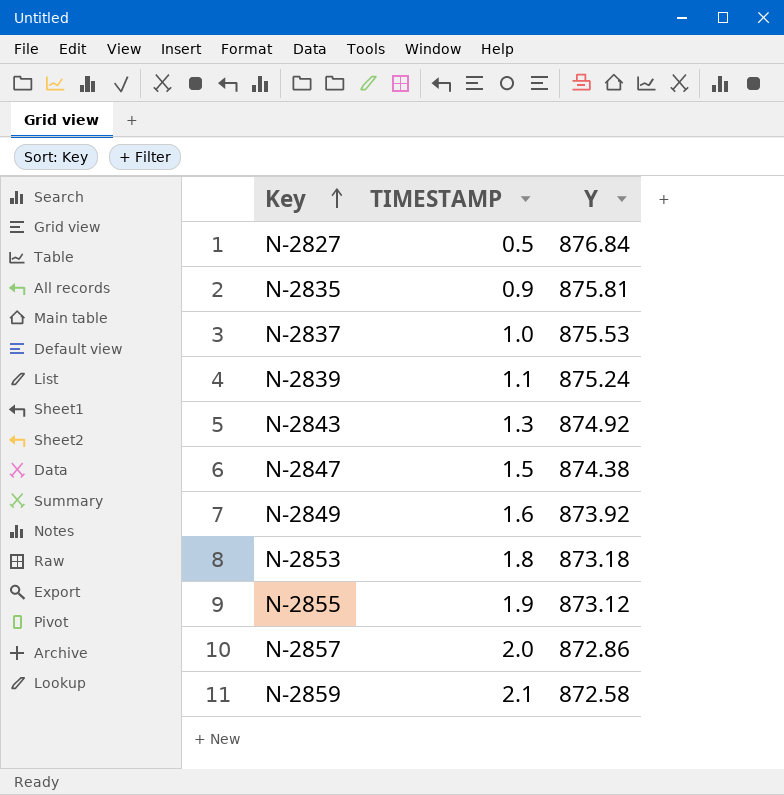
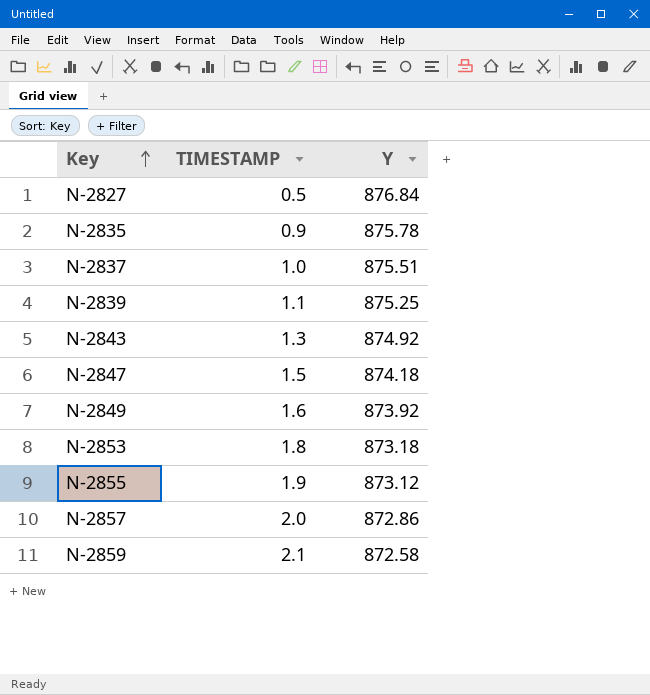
N-2835 | Y: 875.81 -> 875.78
N-2837 | Y: 875.53 -> 875.51
N-2839 | Y: 875.24 -> 875.25
N-2847 | Y: 874.38 -> 874.18

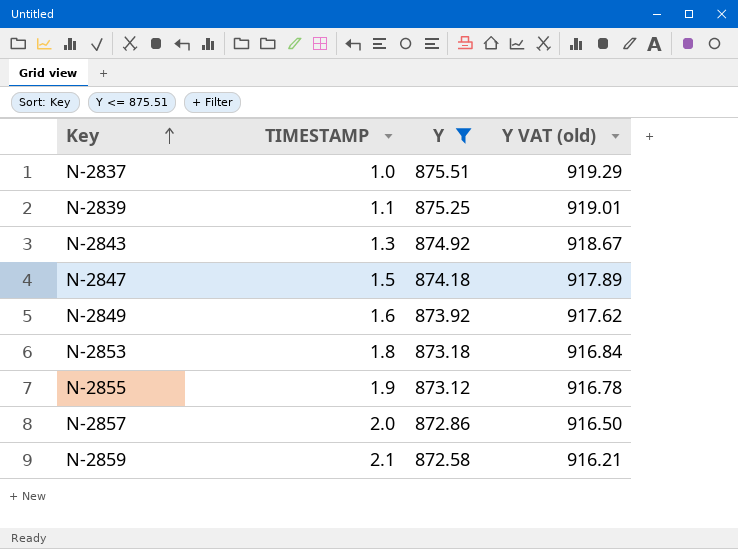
filter: none -> Y <= 875.51
column Y VAT (old) | formula: none -> [Y] * 1.05

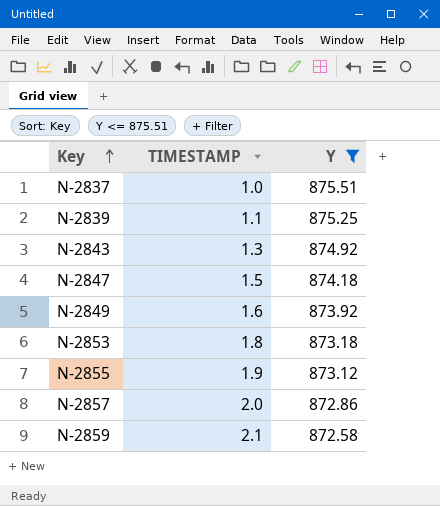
column Y VAT (old) | formula: [Y] * 1.05 -> none

